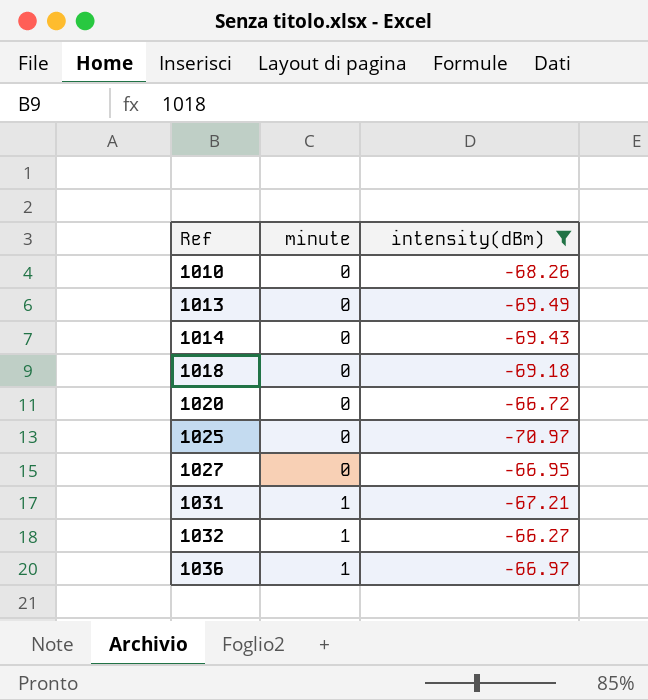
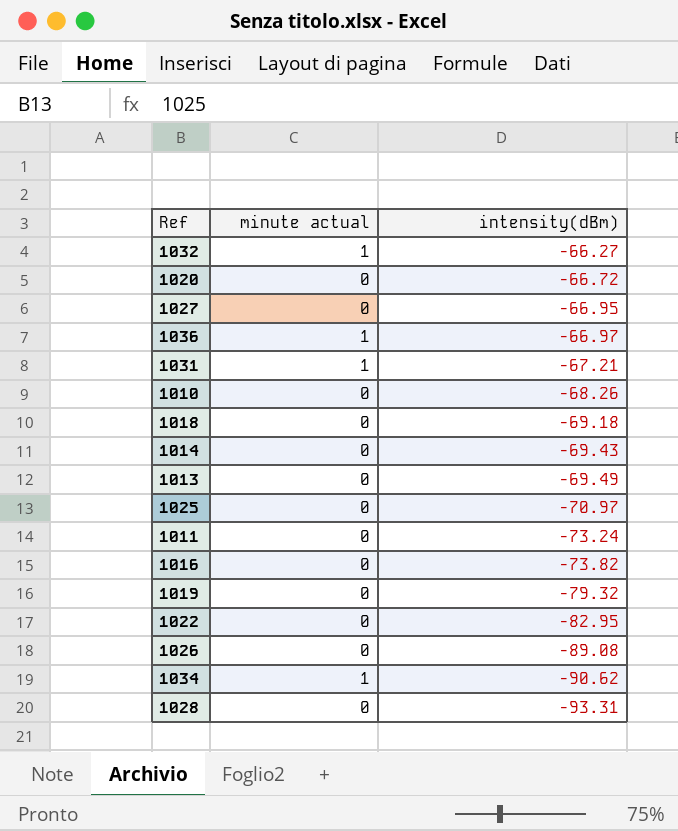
filter: intensity(dBm) >= -70.97 -> none
row order: Ref ascending -> intensity(dBm) descending
column name: minute -> minute actual

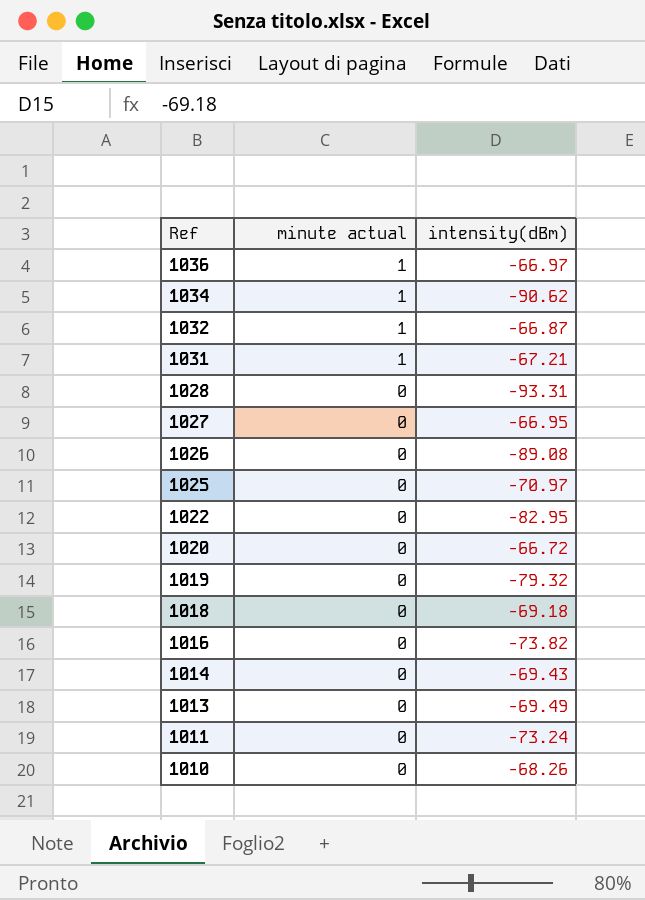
row order: intensity(dBm) descending -> Ref descending
1032 | intensity(dBm): -66.27 -> -66.87

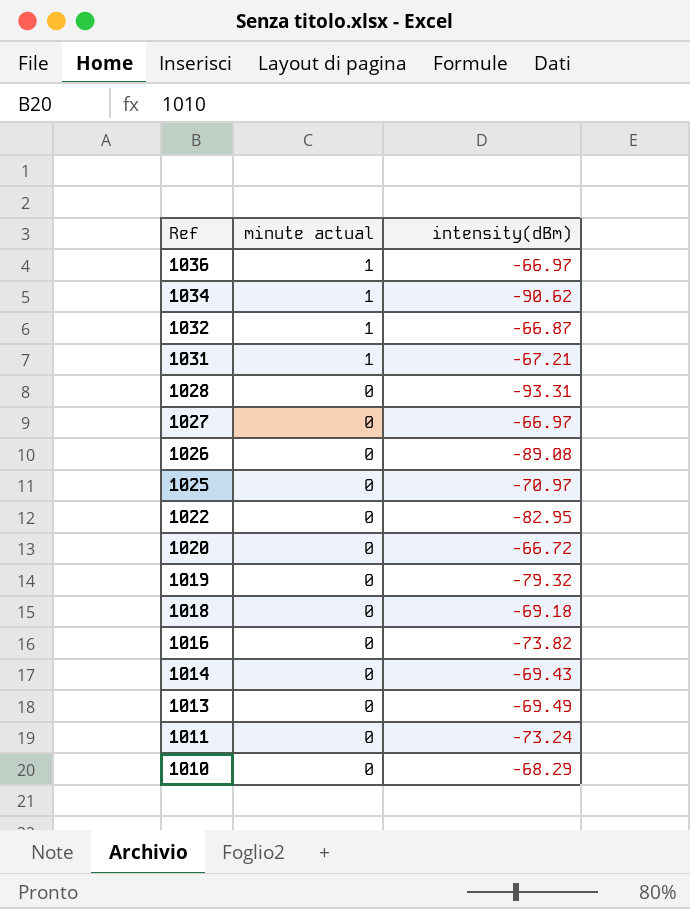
1027 | intensity(dBm): -66.95 -> -66.97
1010 | intensity(dBm): -68.26 -> -68.29

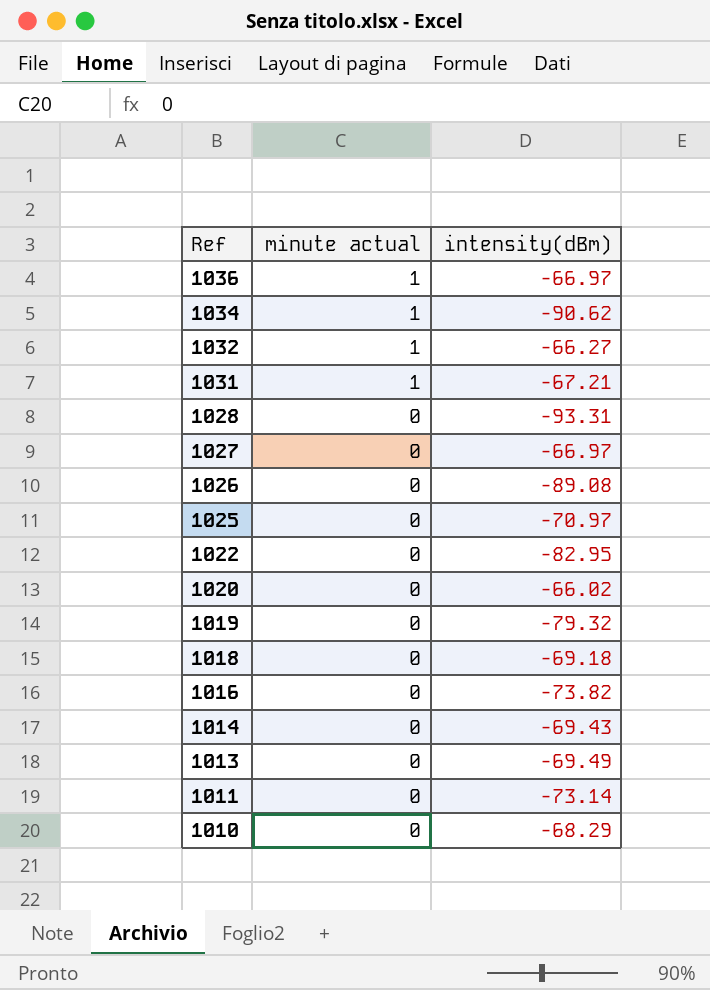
1032 | intensity(dBm): -66.87 -> -66.27
1020 | intensity(dBm): -66.72 -> -66.02
1011 | intensity(dBm): -73.24 -> -73.14

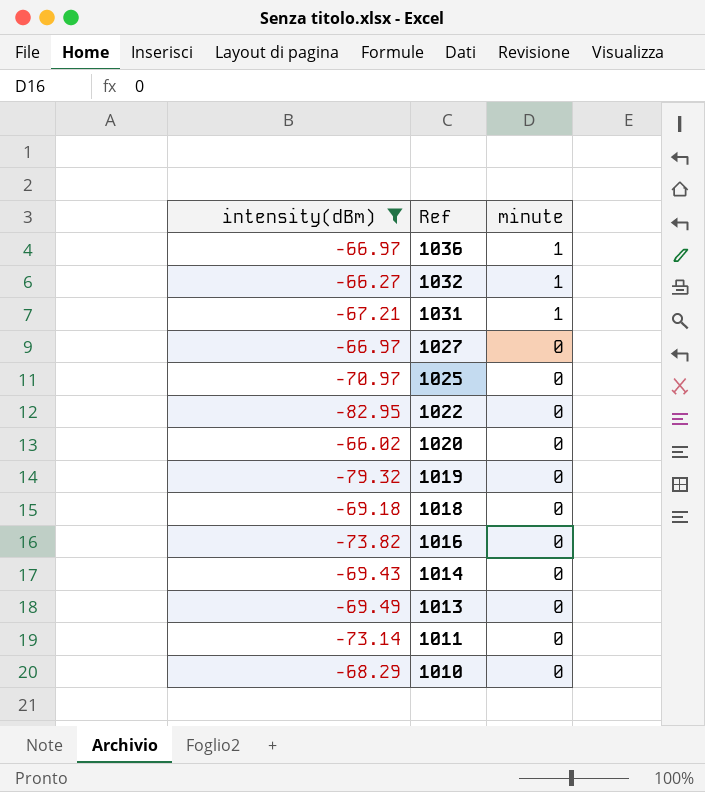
filter: none -> intensity(dBm) >= -82.95
column intensity(dBm) | position: 3 -> 1
column name: minute actual -> minute

